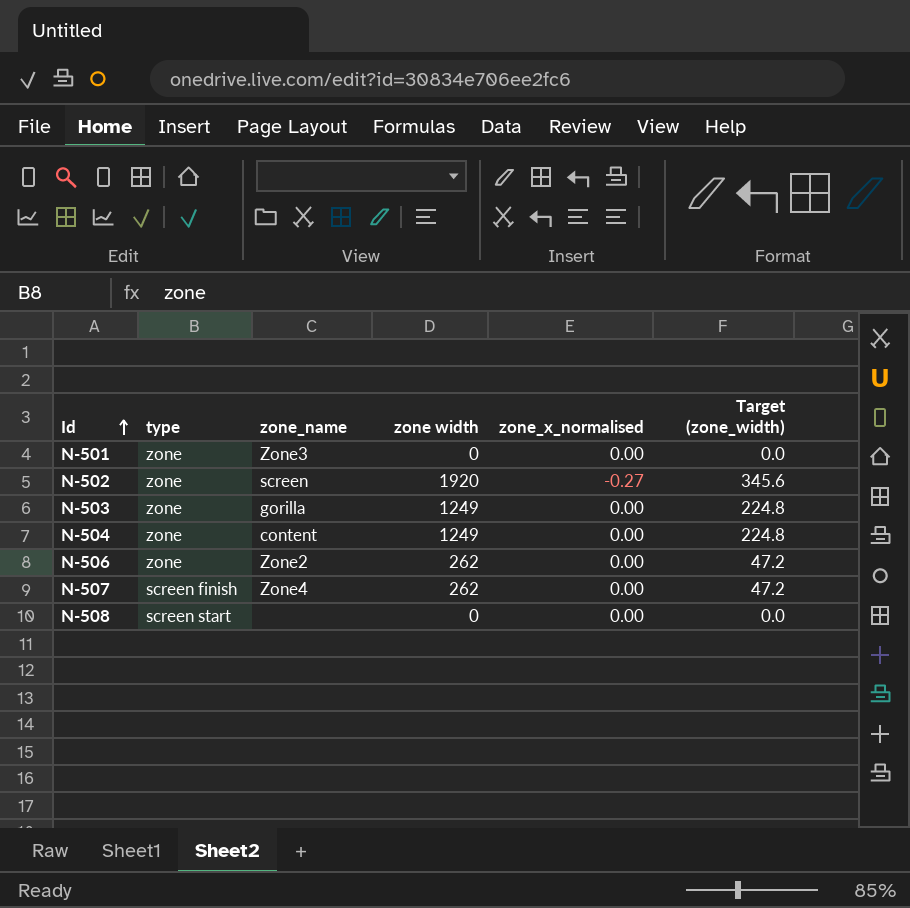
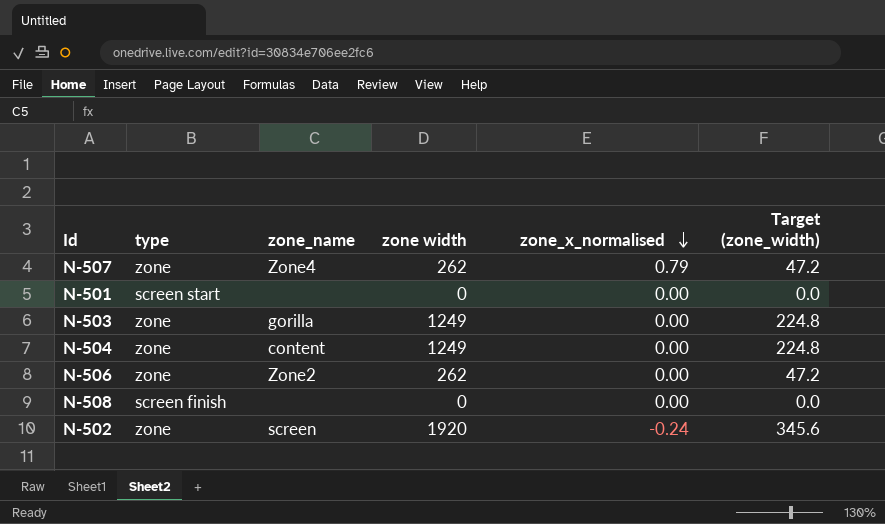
row order: Id ascending -> zone_x_normalised descending
N-507 | type: screen finish -> zone
N-507 | zone_x_normalised: 0.00 -> 0.79
N-501 | type: zone -> screen start
N-501 | zone_name: Zone3 -> none
N-508 | type: screen start -> screen finish
N-502 | zone_x_normalised: -0.27 -> -0.24

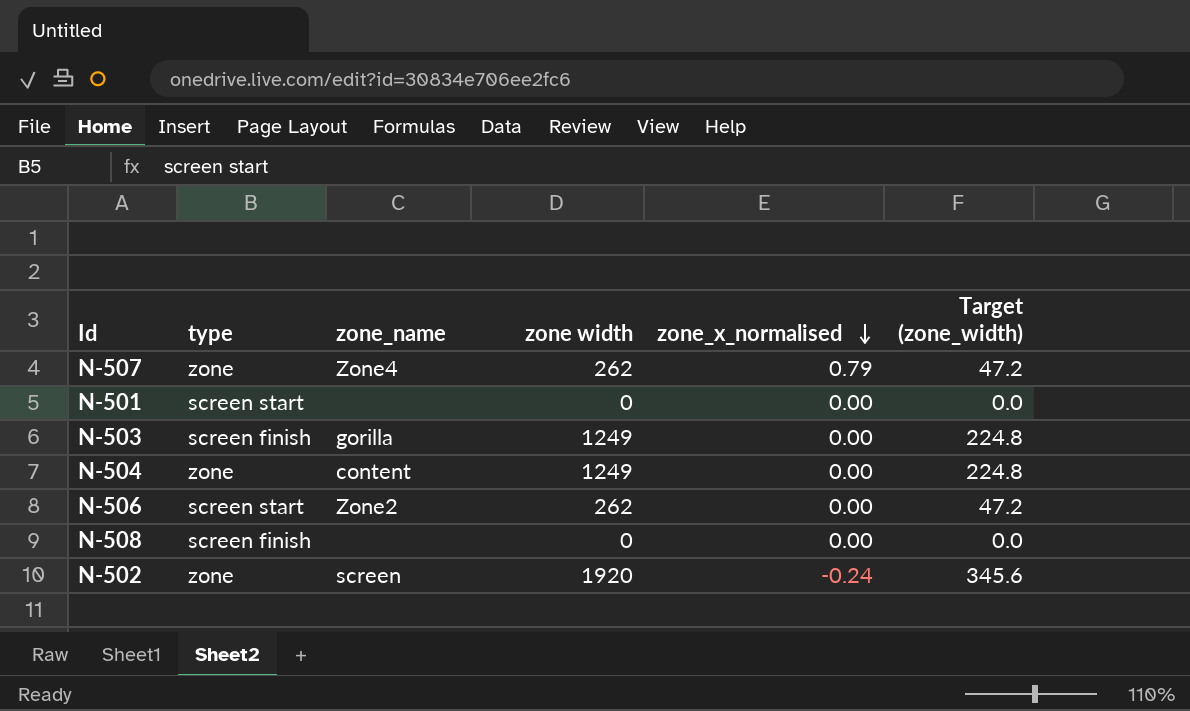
N-503 | type: zone -> screen finish
N-506 | type: zone -> screen start

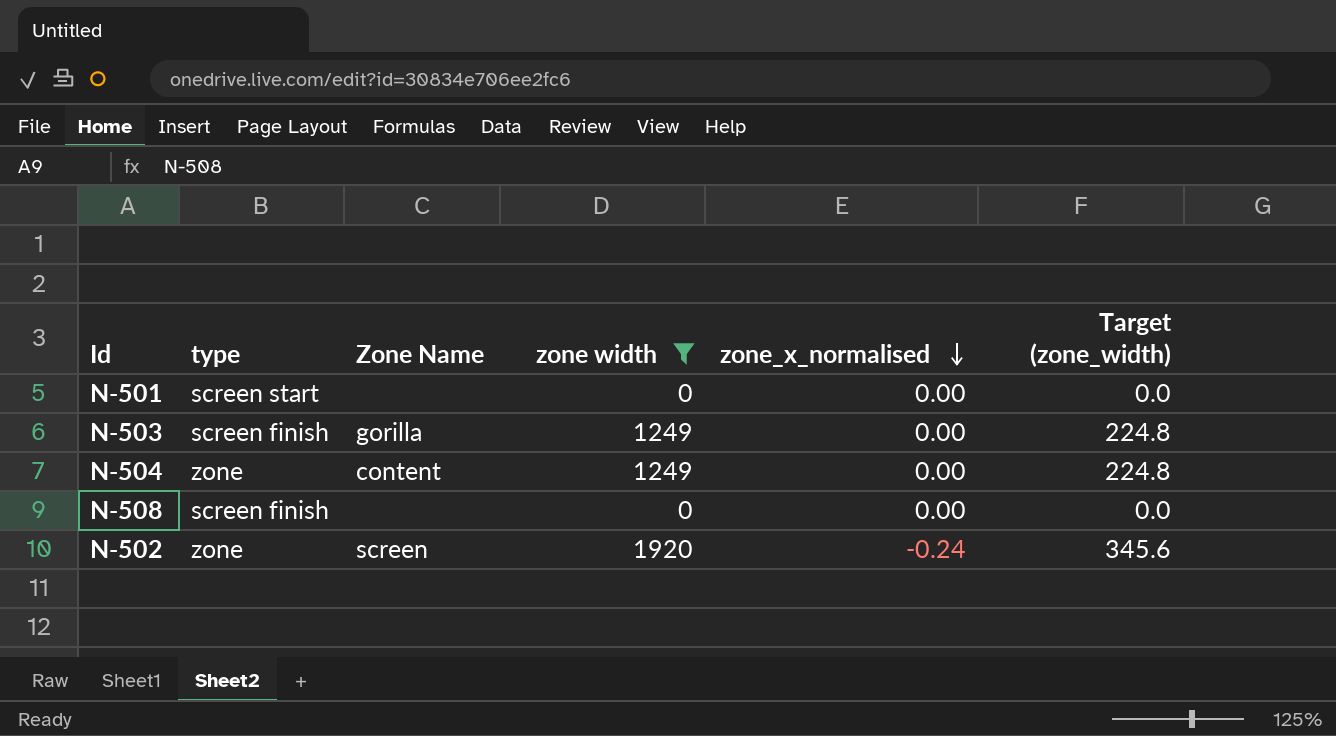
filter: none -> zone width != 262
column name: zone_name -> Zone Name

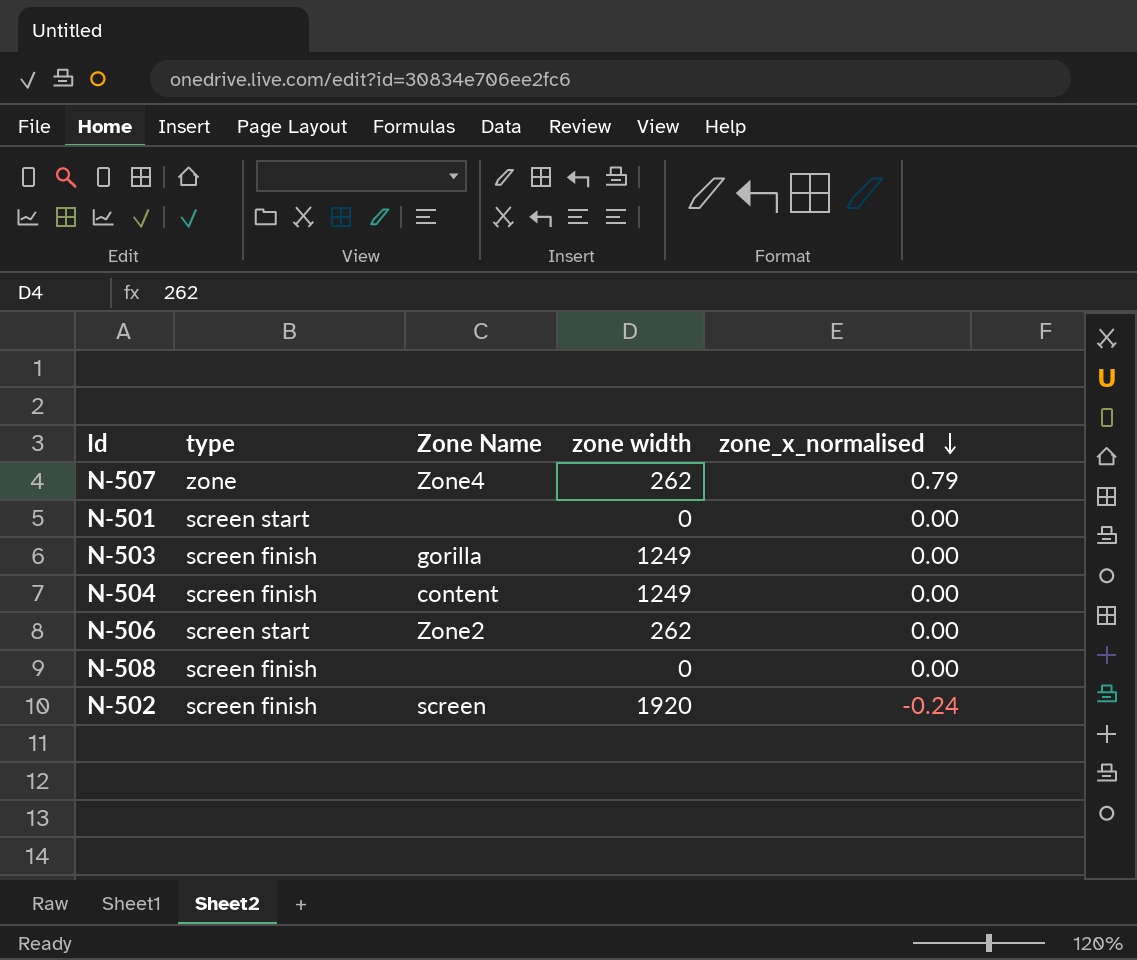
filter: zone width != 262 -> none
column Target (zone_width) | formula: [zone width] * 0.18 -> none
N-504 | type: zone -> screen finish
N-502 | type: zone -> screen finish

